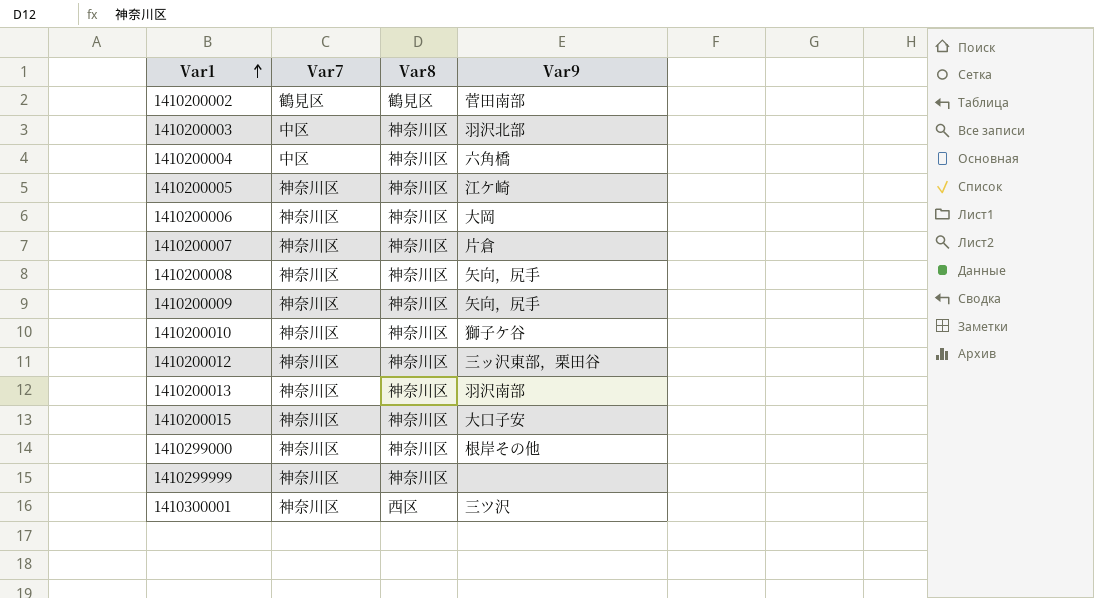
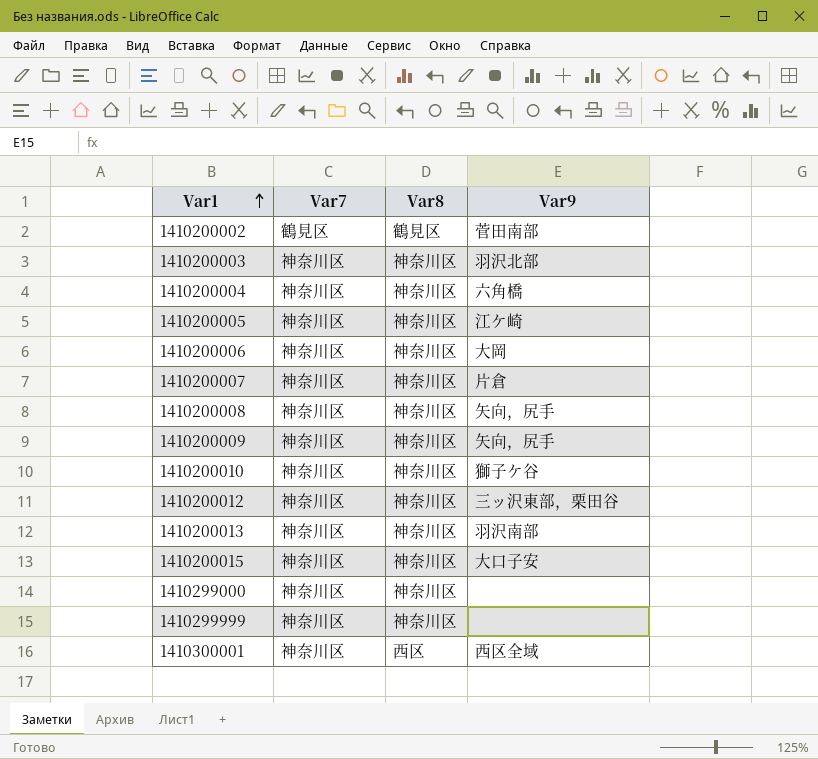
1410200003 | Var7: 中区 -> 神奈川区
1410200004 | Var7: 中区 -> 神奈川区
1410299000 | Var9: 根岸その他 -> none
1410300001 | Var9: 三ツ沢 -> 西区全域

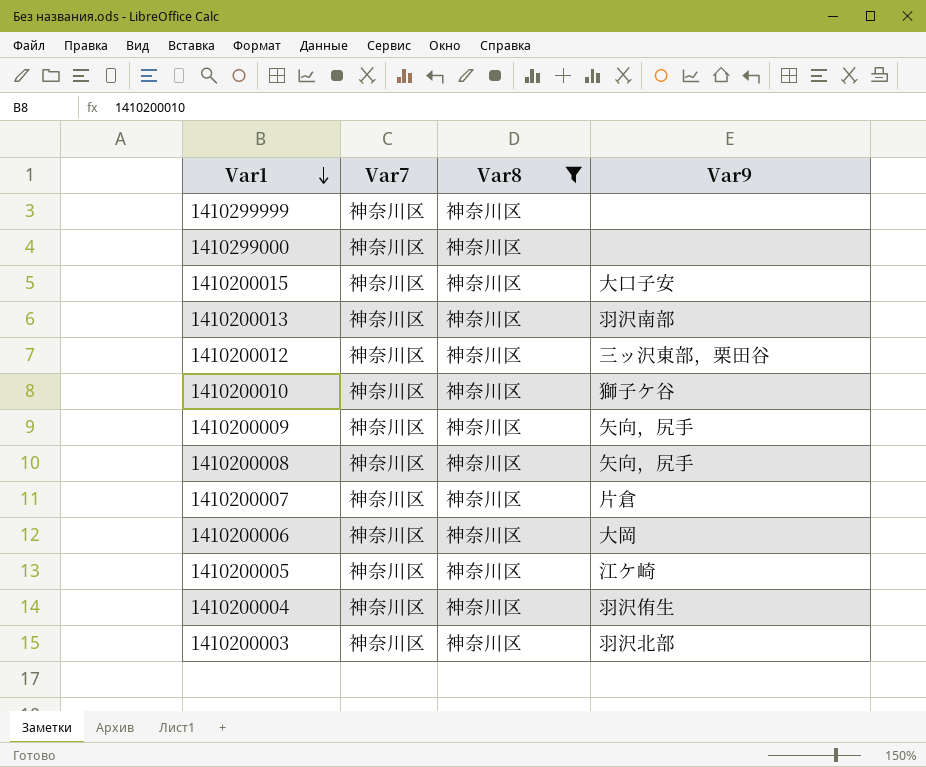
filter: none -> Var8 = 神奈川区
row order: Var1 ascending -> Var1 descending
1410200004 | Var9: 六角橋 -> 羽沢侑生

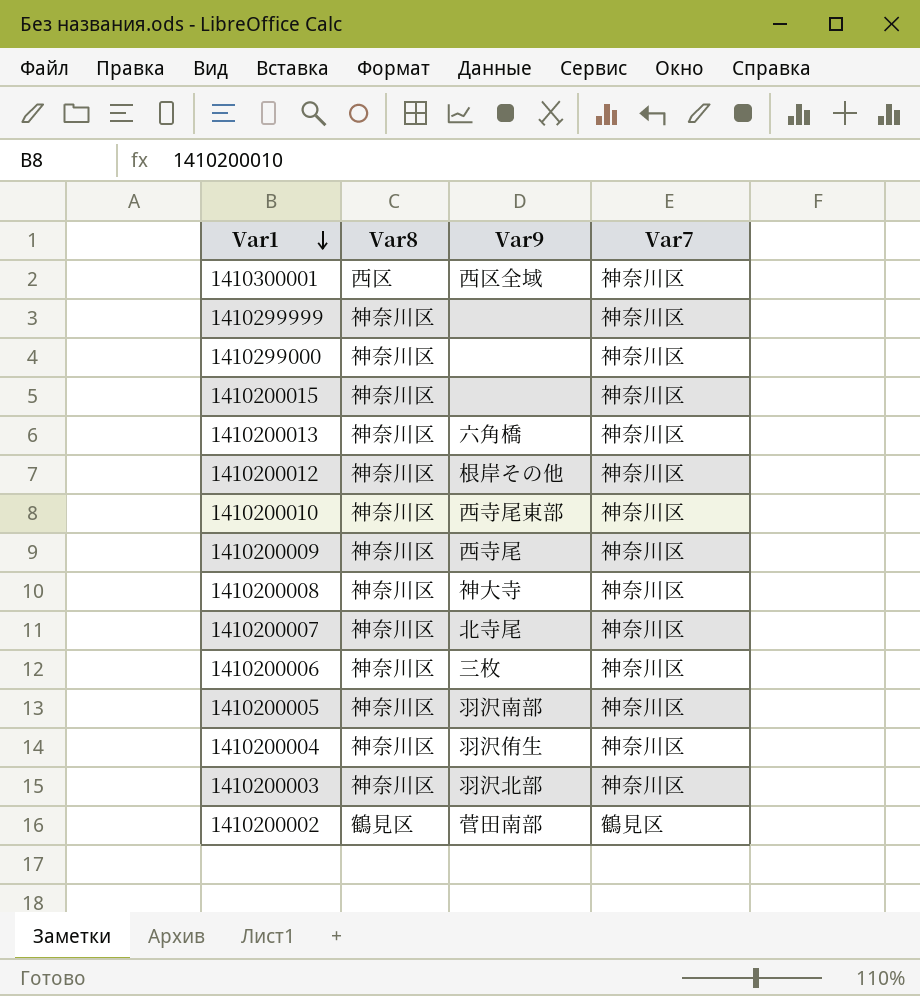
filter: Var8 = 神奈川区 -> none
column Var7 | position: 2 -> 4
1410200015 | Var9: 大口子安 -> none
1410200013 | Var9: 羽沢南部 -> 六角橋
1410200012 | Var9: 三ッ沢東部，栗田谷 -> 根岸その他
1410200010 | Var9: 獅子ケ谷 -> 西寺尾東部
1410200009 | Var9: 矢向，尻手 -> 西寺尾
1410200008 | Var9: 矢向，尻手 -> 神大寺
1410200007 | Var9: 片倉 -> 北寺尾
1410200006 | Var9: 大岡 -> 三枚
1410200005 | Var9: 江ケ崎 -> 羽沢南部

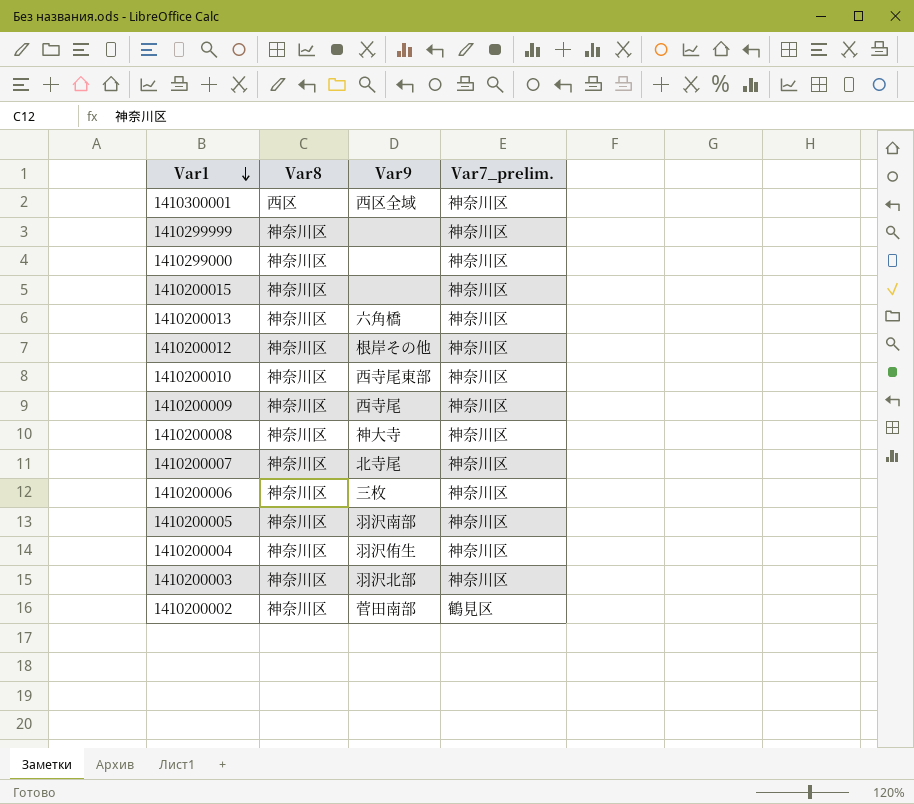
column name: Var7 -> Var7_prelim.
1410200002 | Var8: 鶴見区 -> 神奈川区

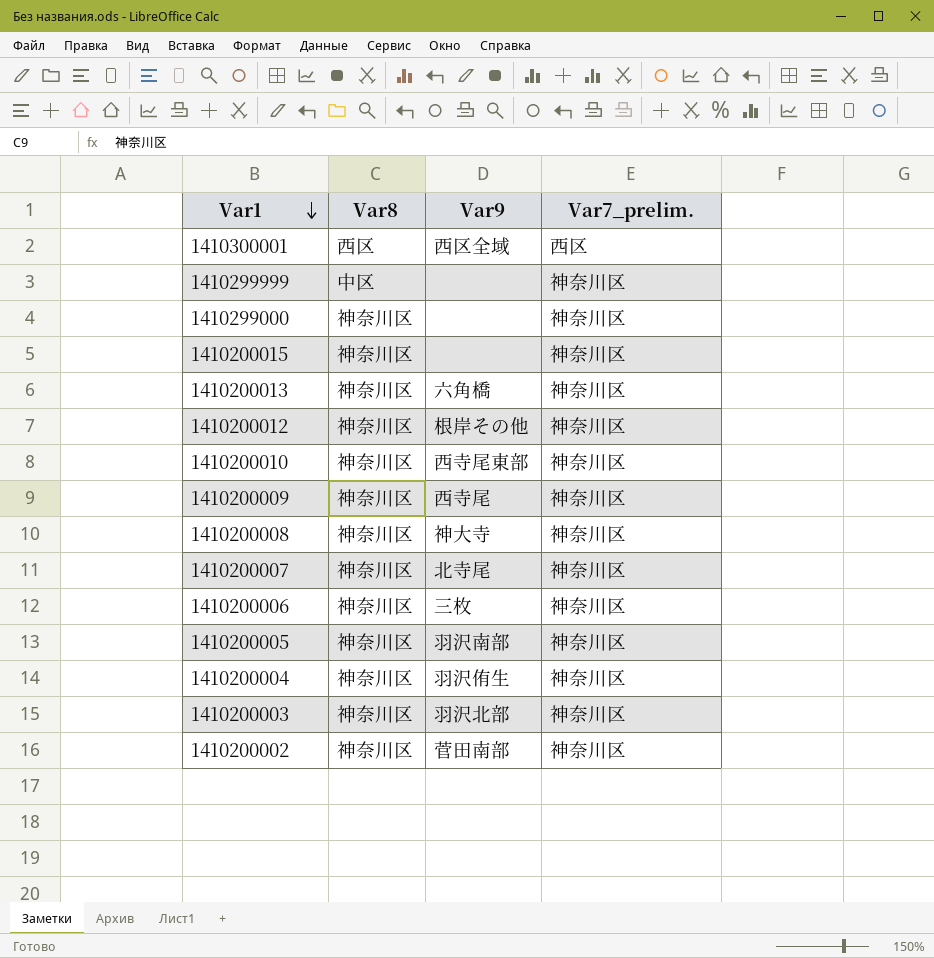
1410300001 | Var7_prelim.: 神奈川区 -> 西区
1410299999 | Var8: 神奈川区 -> 中区
1410200002 | Var7_prelim.: 鶴見区 -> 神奈川区

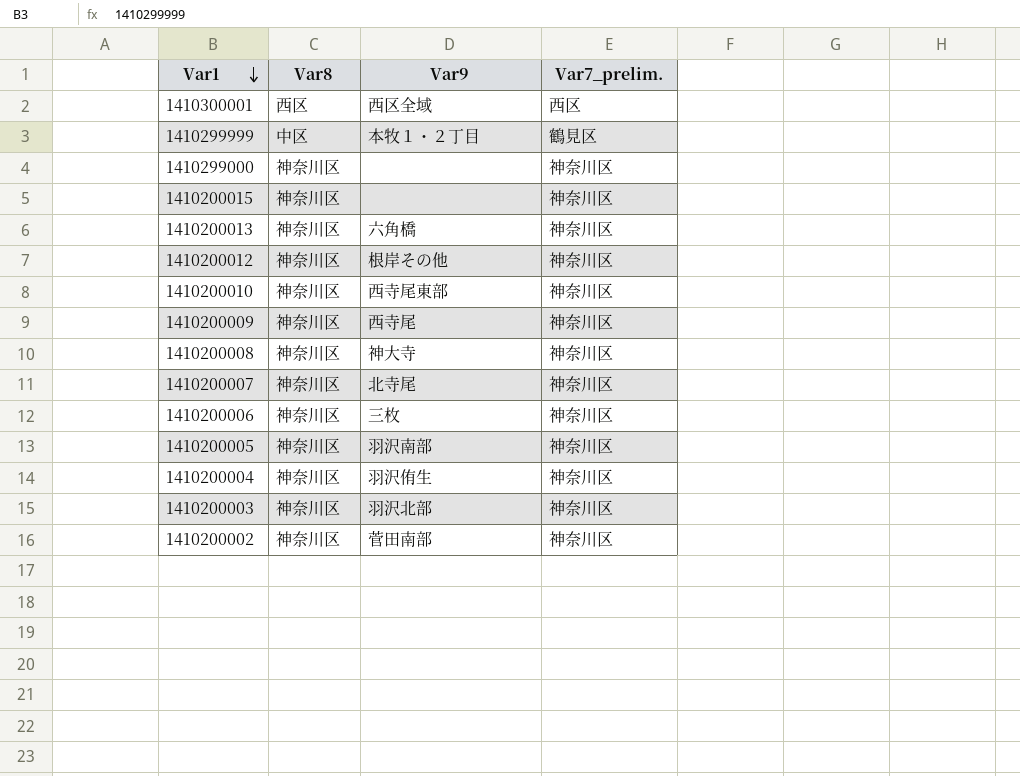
1410299999 | Var9: none -> 本牧１・２丁目
1410299999 | Var7_prelim.: 神奈川区 -> 鶴見区

